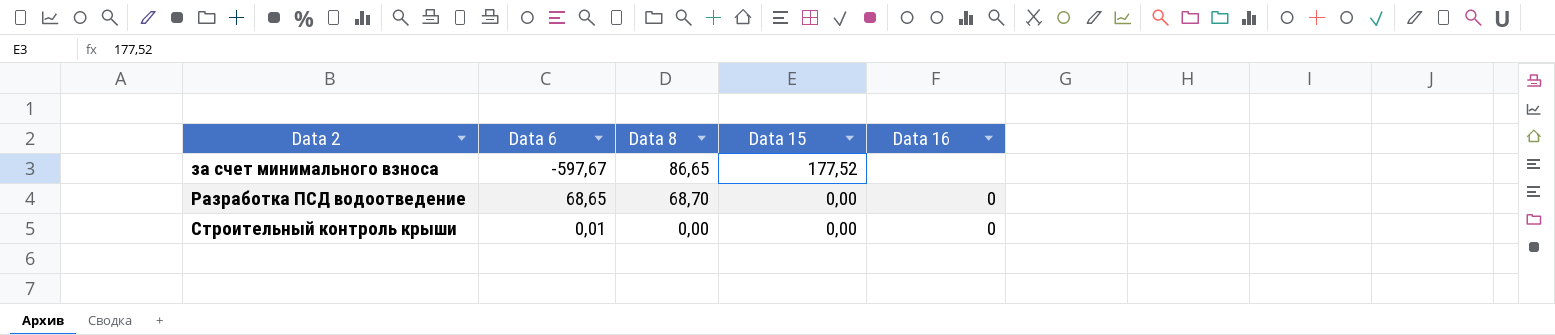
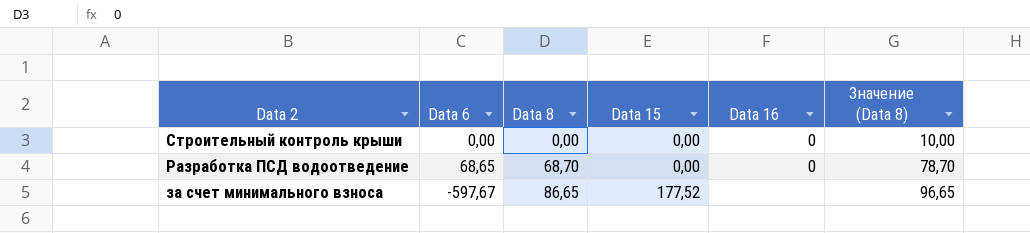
row order: Data 2 ascending -> Data 2 descending
column Значение (Data 8) | formula: none -> [Data 8] + 10
Строительный контроль крыши | Data 6: 0,01 -> 0,00

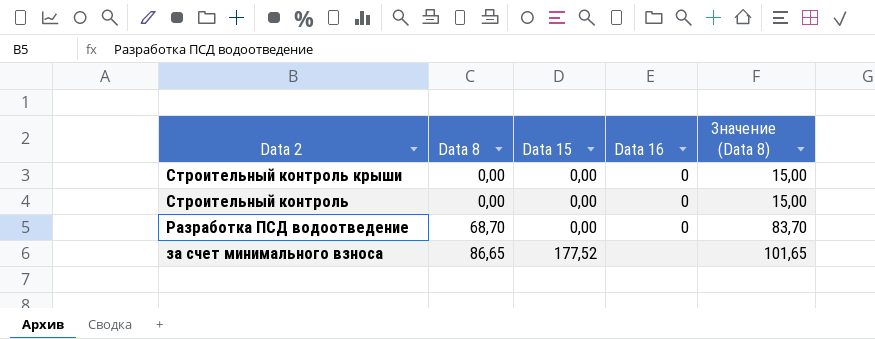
column Data 6 | position: 2 -> none
column Значение (Data 8) | formula: [Data 8] + 10 -> [Data 8] + 15
row Строительный контроль: none -> 0,00 | 0,00 | 0 | 15,00

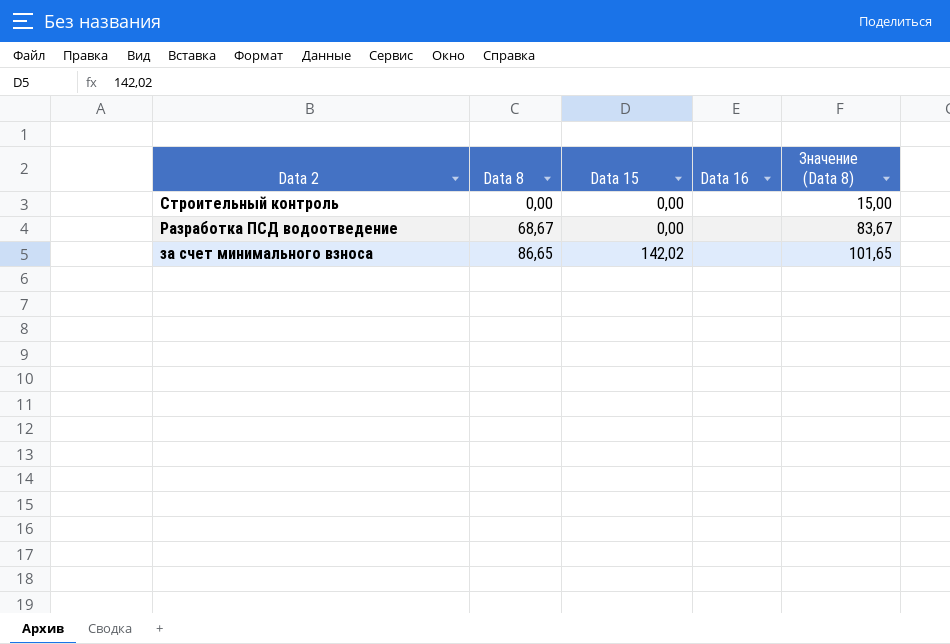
row Строительный контроль крыши: 0,00 | 0,00 | 0 | 15,00 -> none
Строительный контроль | Data 16: 0 -> none
Разработка ПСД водоотведение | Data 8: 68,70 -> 68,67
Разработка ПСД водоотведение | Data 16: 0 -> none
Разработка ПСД водоотведение | Значение (Data 8): 83,70 -> 83,67
за счет минимального взноса | Data 15: 177,52 -> 142,02

